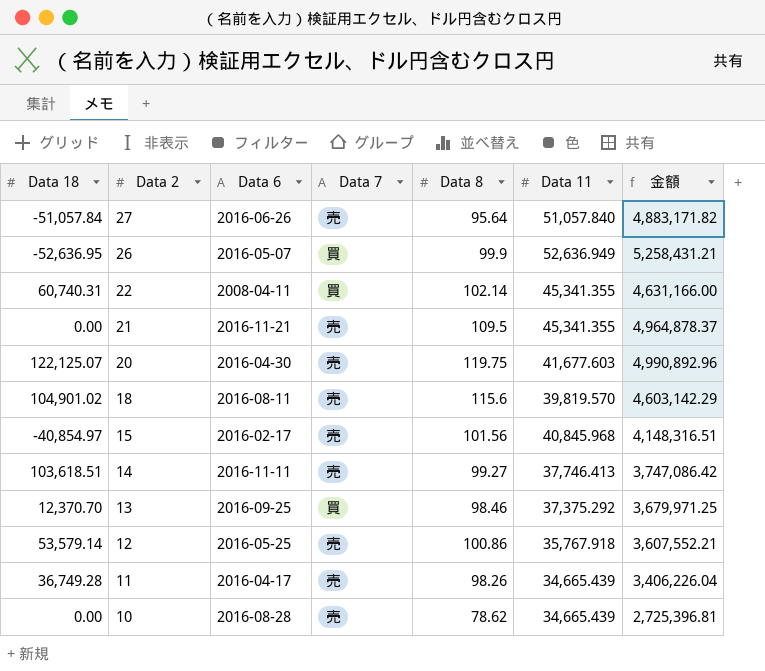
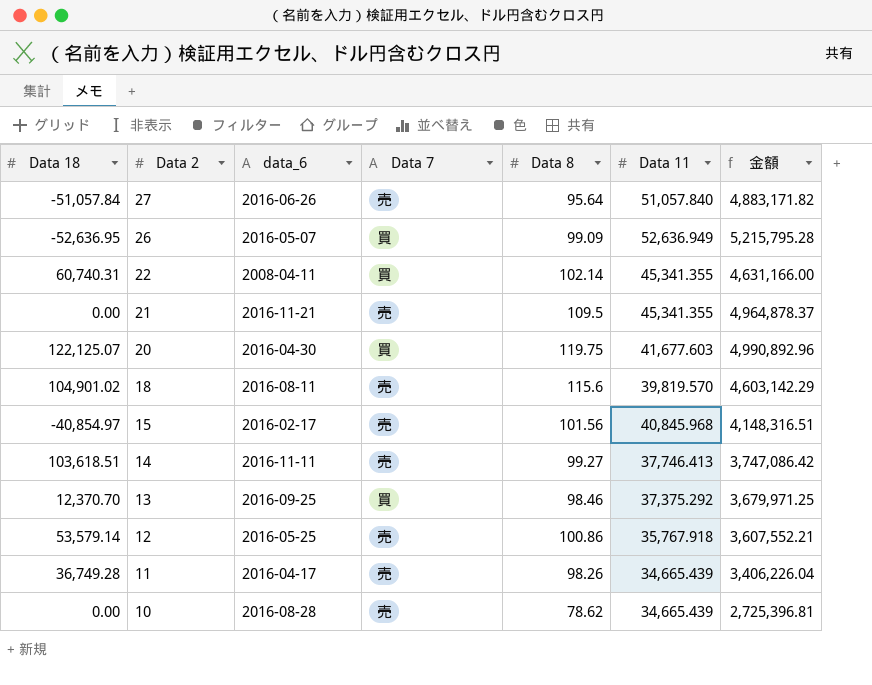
column name: Data 6 -> data_6
26 | Data 8: 99.9 -> 99.09
26 | 金額: 5,258,431.21 -> 5,215,795.28
20 | Data 7: 売 -> 買

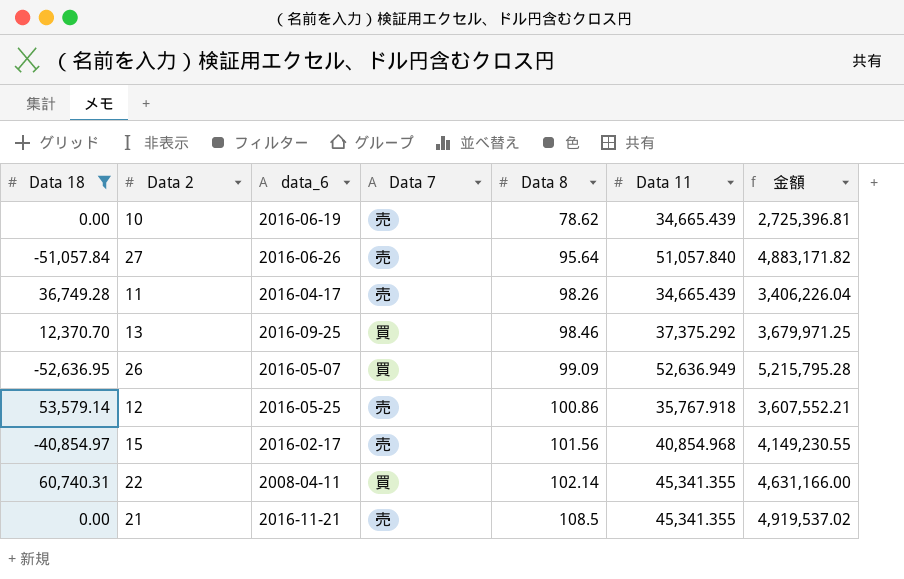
filter: none -> Data 18 <= 60,740.31
row order: Data 2 descending -> Data 8 ascending
10 | data_6: 2016-08-28 -> 2016-06-19
15 | Data 11: 40,845.968 -> 40,854.968
15 | 金額: 4,148,316.51 -> 4,149,230.55
21 | Data 8: 109.5 -> 108.5
21 | 金額: 4,964,878.37 -> 4,919,537.02

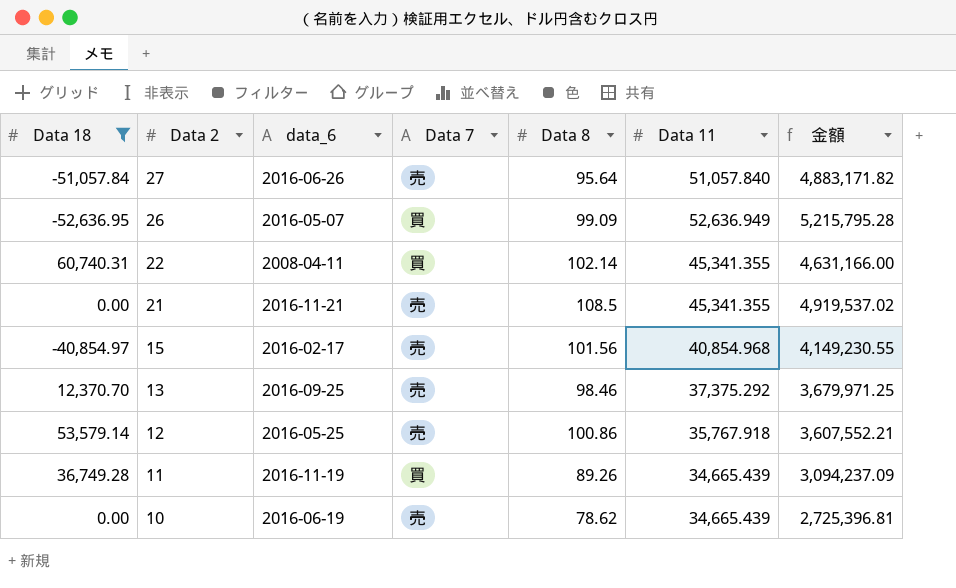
row order: Data 8 ascending -> Data 2 descending
13 | Data 7: 買 -> 売
11 | data_6: 2016-04-17 -> 2016-11-19
11 | Data 7: 売 -> 買
11 | Data 8: 98.26 -> 89.26
11 | 金額: 3,406,226.04 -> 3,094,237.09

